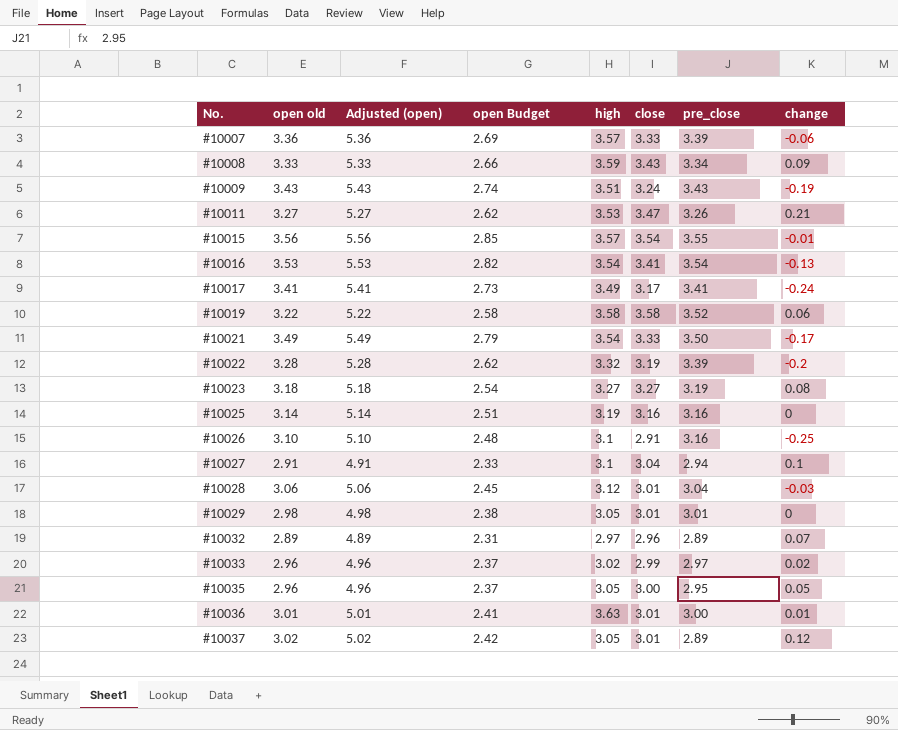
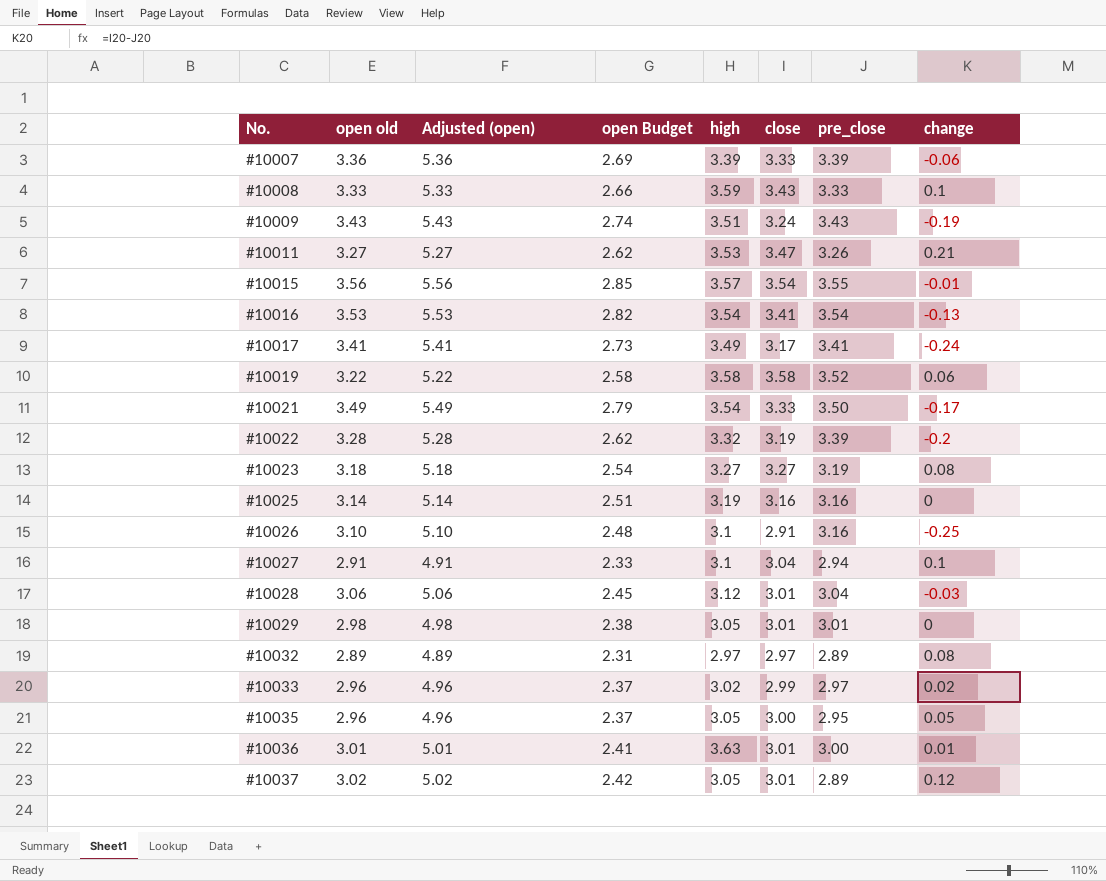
#10007 | high: 3.57 -> 3.39
#10008 | pre_close: 3.34 -> 3.33
#10008 | change: 0.09 -> 0.1
#10032 | close: 2.96 -> 2.97
#10032 | change: 0.07 -> 0.08

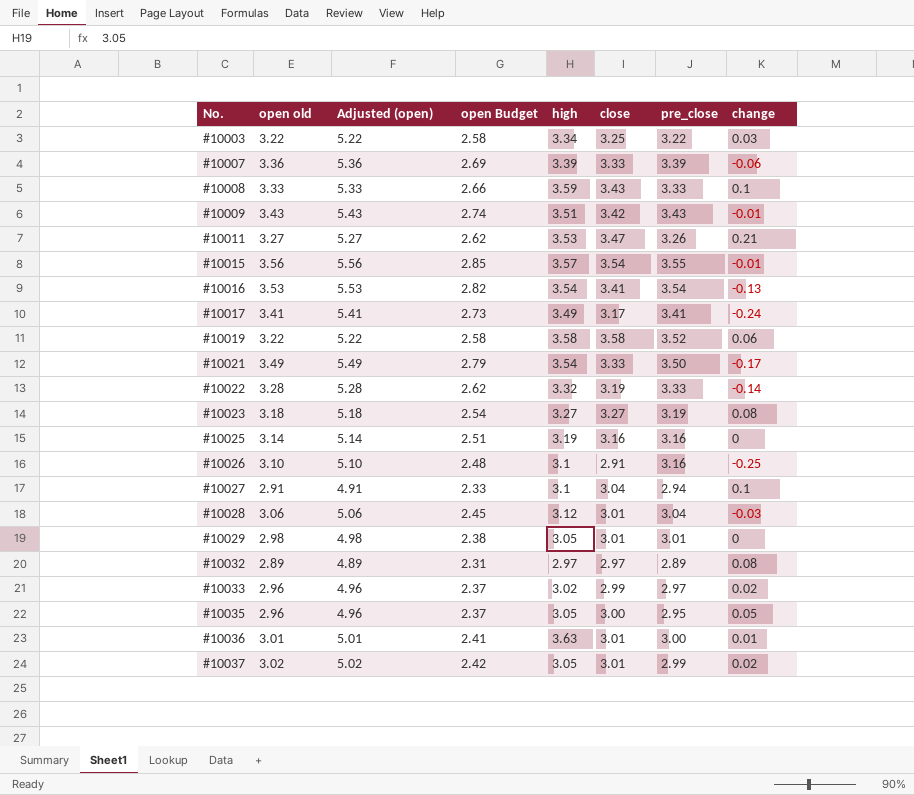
row #10003: none -> 3.22 | 5.22 | 2.58 | 3.34 | 3.25 | 3.22 | 0.03
#10009 | close: 3.24 -> 3.42
#10009 | change: -0.19 -> -0.01
#10022 | pre_close: 3.39 -> 3.33
#10022 | change: -0.2 -> -0.14
#10037 | pre_close: 2.89 -> 2.99
#10037 | change: 0.12 -> 0.02

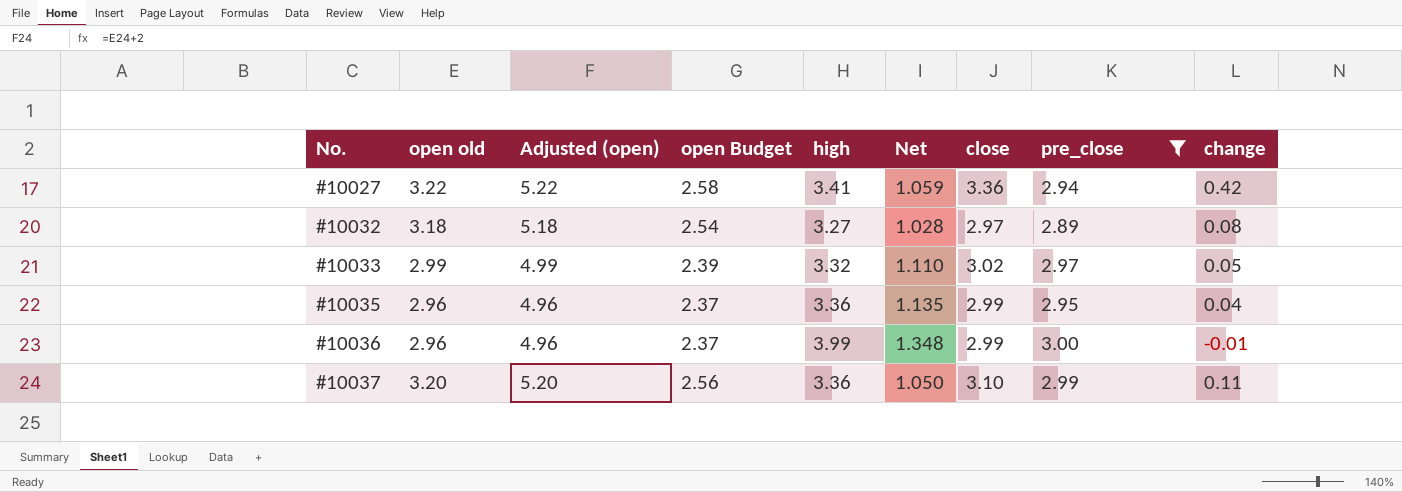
filter: none -> pre_close <= 3.00
column Net | formula: none -> [high] / [open old]
#10027 | open old: 2.91 -> 3.22
#10027 | Adjusted (open): 4.91 -> 5.22
#10027 | open Budget: 2.33 -> 2.58
#10027 | high: 3.1 -> 3.41
#10027 | close: 3.04 -> 3.36
#10027 | change: 0.1 -> 0.42
#10032 | open old: 2.89 -> 3.18
#10032 | Adjusted (open): 4.89 -> 5.18
#10032 | open Budget: 2.31 -> 2.54
#10032 | high: 2.97 -> 3.27
#10033 | open old: 2.96 -> 2.99
#10033 | Adjusted (open): 4.96 -> 4.99
#10033 | open Budget: 2.37 -> 2.39
#10033 | high: 3.02 -> 3.32
#10033 | close: 2.99 -> 3.02
#10033 | change: 0.02 -> 0.05
#10035 | high: 3.05 -> 3.36
#10035 | close: 3.00 -> 2.99
#10035 | change: 0.05 -> 0.04
#10036 | open old: 3.01 -> 2.96
#10036 | Adjusted (open): 5.01 -> 4.96
#10036 | open Budget: 2.41 -> 2.37
#10036 | high: 3.63 -> 3.99
#10036 | close: 3.01 -> 2.99
#10036 | change: 0.01 -> -0.01
#10037 | open old: 3.02 -> 3.20
#10037 | Adjusted (open): 5.02 -> 5.20
#10037 | open Budget: 2.42 -> 2.56
#10037 | high: 3.05 -> 3.36
#10037 | close: 3.01 -> 3.10
#10037 | change: 0.02 -> 0.11

